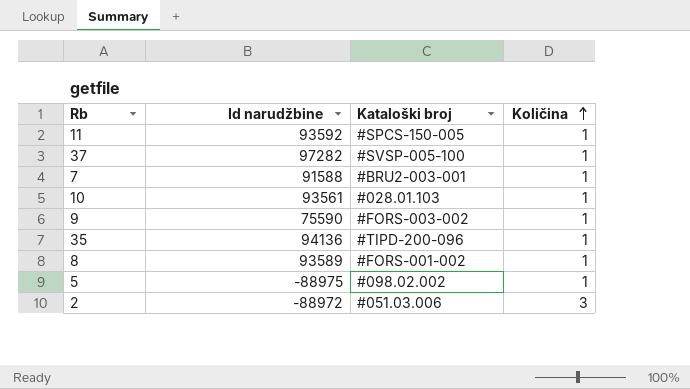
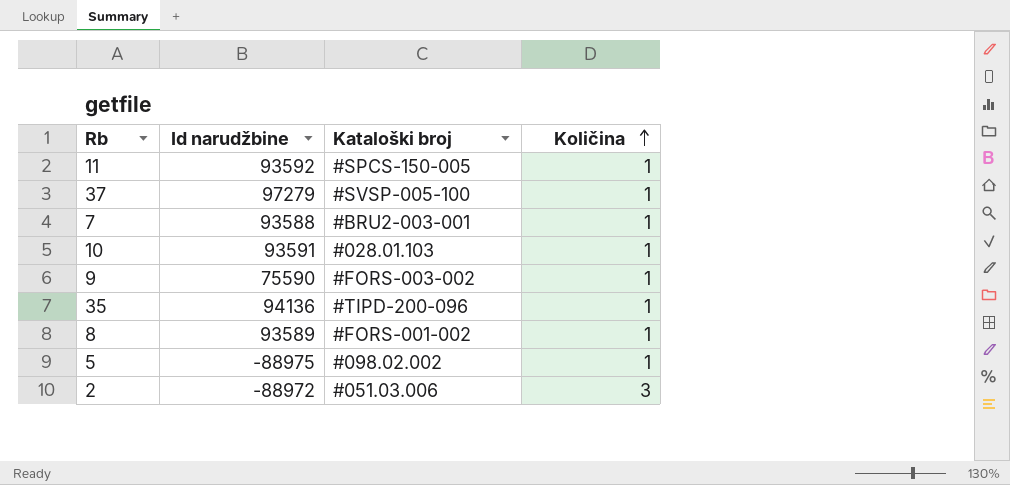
37 | Id narudžbine: 97282 -> 97279
7 | Id narudžbine: 91588 -> 93588
10 | Id narudžbine: 93561 -> 93591

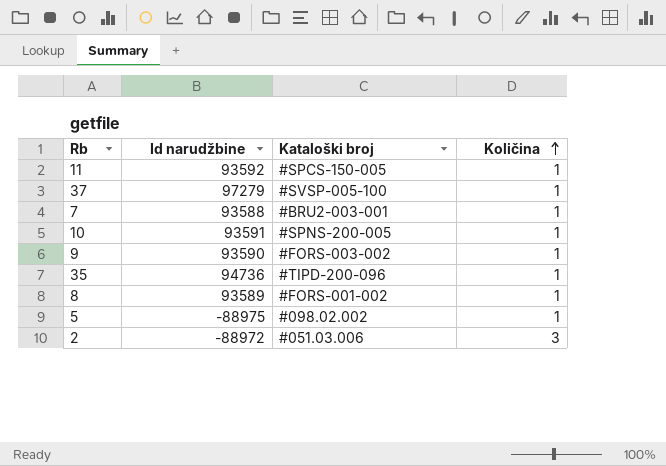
10 | Kataloški broj: #028.01.103 -> #SPNS-200-005
9 | Id narudžbine: 75590 -> 93590
35 | Id narudžbine: 94136 -> 94736

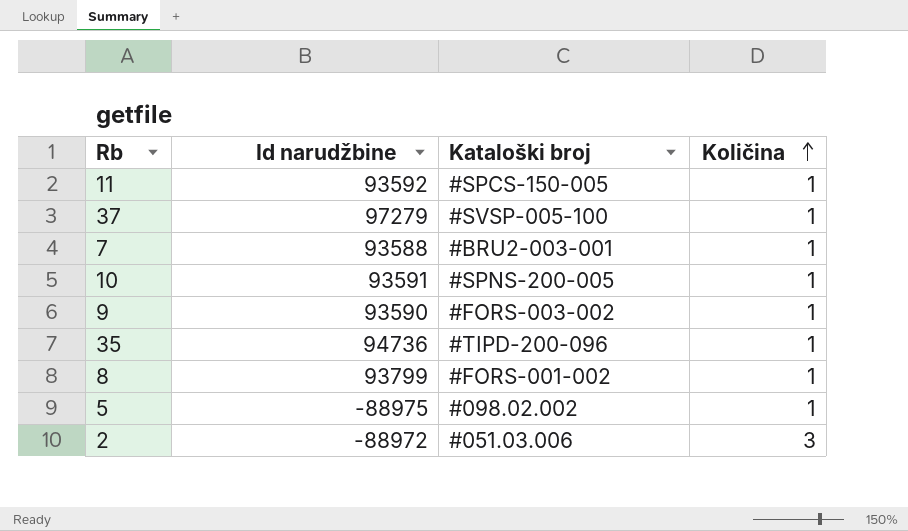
8 | Id narudžbine: 93589 -> 93799

